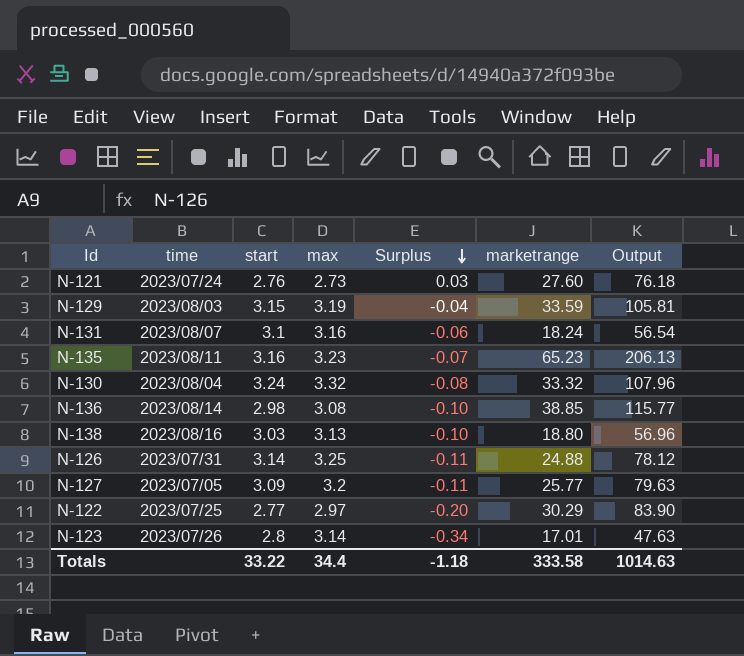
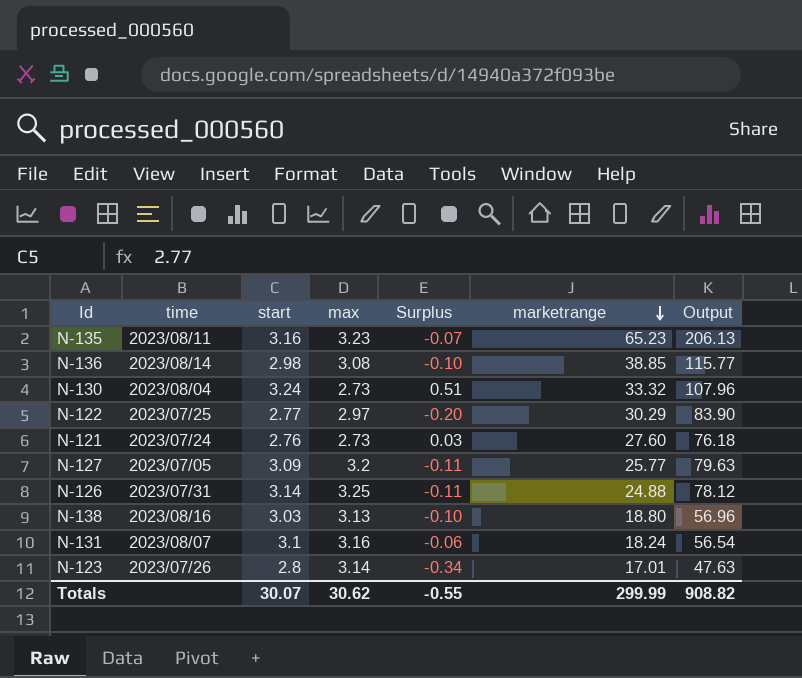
row order: Surplus descending -> marketrange descending
row N-129: 2023/08/03 | 3.15 | 3.19 | -0.04 | 33.59 | 105.81 -> none
N-130 | max: 3.32 -> 2.73
N-130 | Surplus: -0.08 -> 0.51
Totals | start: 33.22 -> 30.07
Totals | max: 34.4 -> 30.62
Totals | Surplus: -1.18 -> -0.55
Totals | marketrange: 333.58 -> 299.99
Totals | Output: 1014.63 -> 908.82

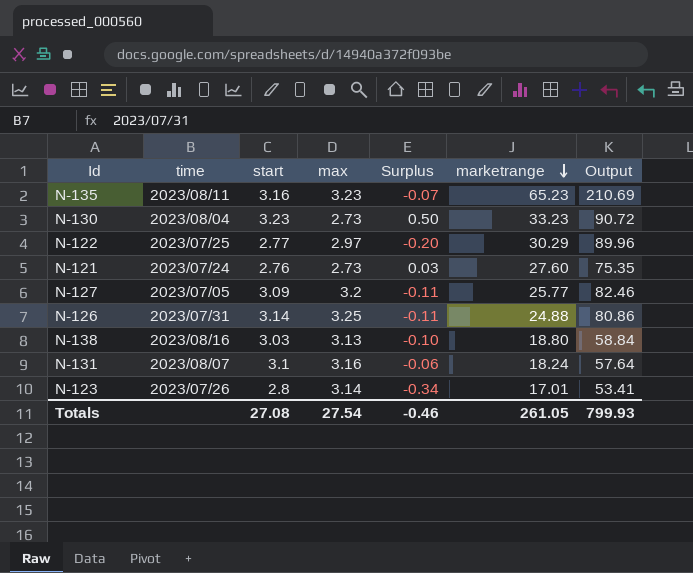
column Output | formula: [start] * [marketrange] -> [max] * [marketrange]
row N-136: 2023/08/14 | 2.98 | 3.08 | -0.10 | 38.85 | 115.77 -> none
N-130 | start: 3.24 -> 3.23
N-130 | Surplus: 0.51 -> 0.50
N-130 | marketrange: 33.32 -> 33.23
Totals | start: 30.07 -> 27.08
Totals | max: 30.62 -> 27.54
Totals | Surplus: -0.55 -> -0.46
Totals | marketrange: 299.99 -> 261.05
Totals | Output: 908.82 -> 799.93

